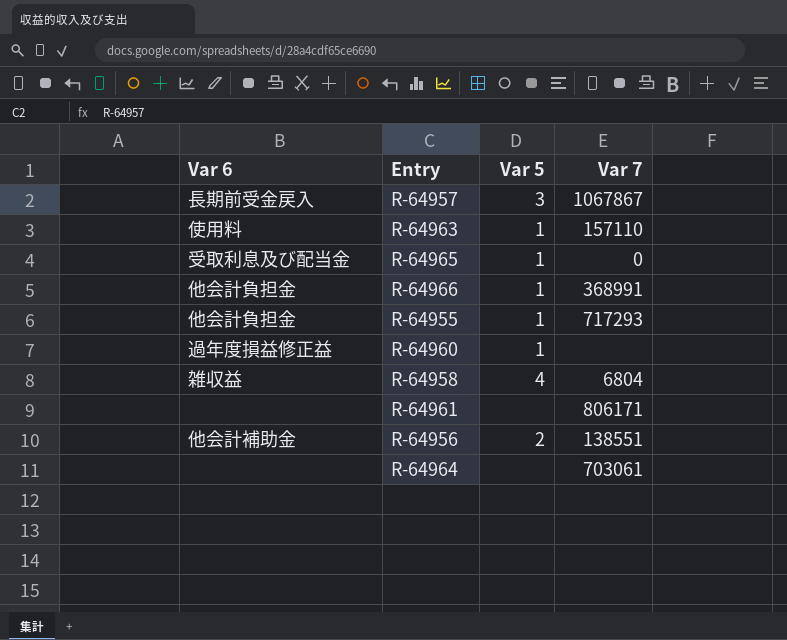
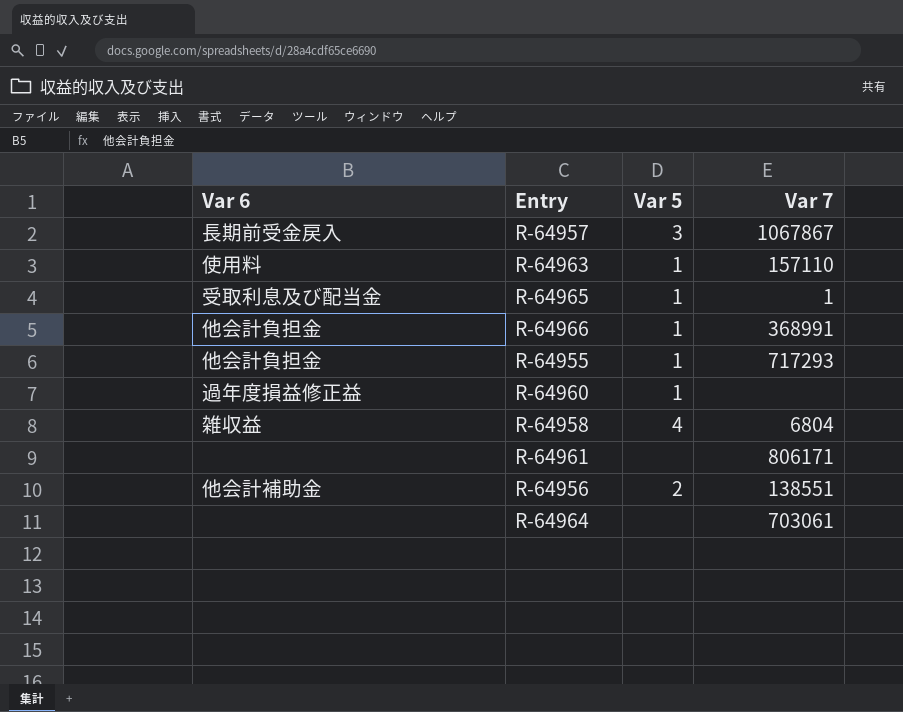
R-64965 | Var 7: 0 -> 1

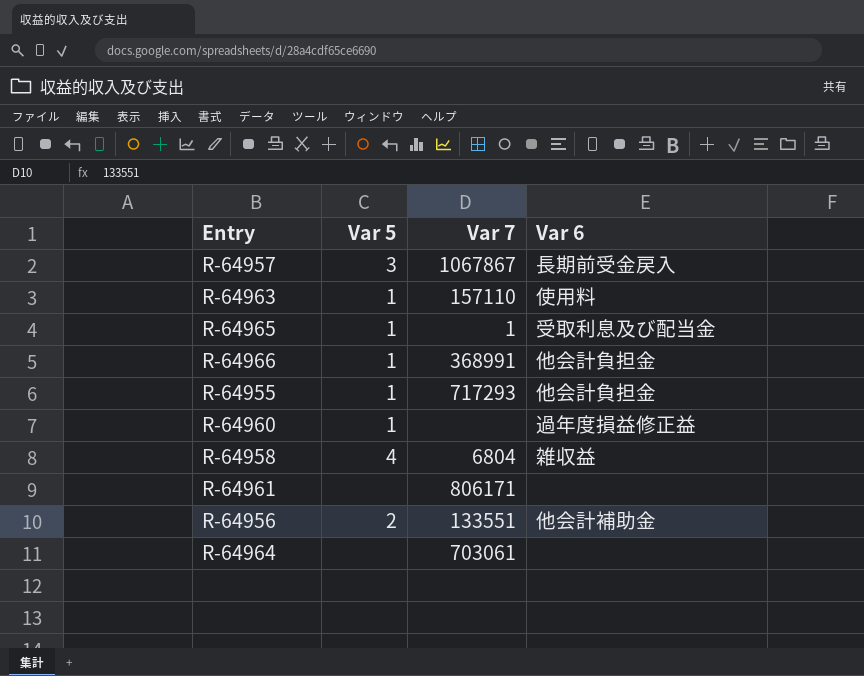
column Var 6 | position: 1 -> 4
R-64956 | Var 7: 138551 -> 133551

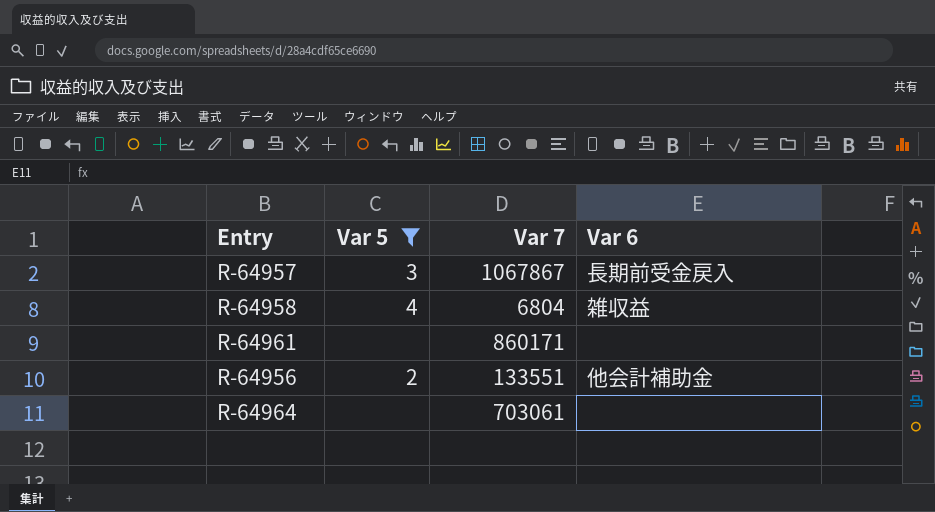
filter: none -> Var 5 != 1
R-64961 | Var 7: 806171 -> 860171

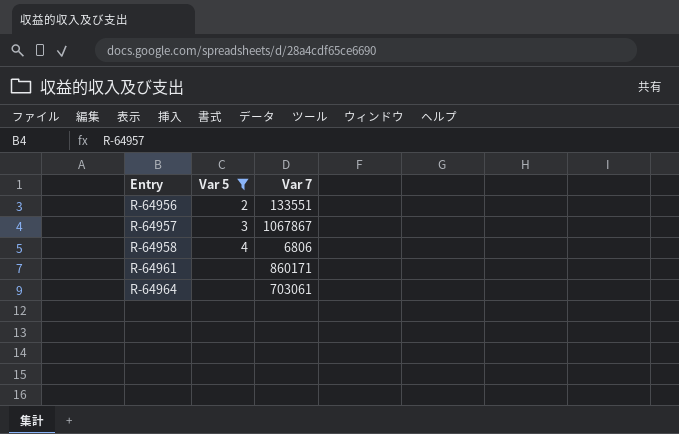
row order: none -> Entry ascending
column Var 6 | position: 4 -> none
R-64958 | Var 7: 6804 -> 6806

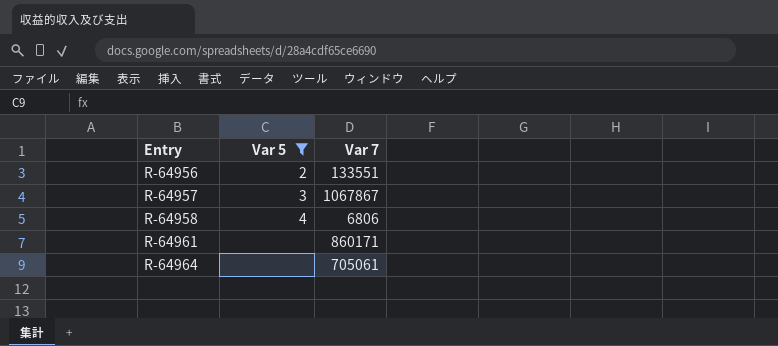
R-64964 | Var 7: 703061 -> 705061

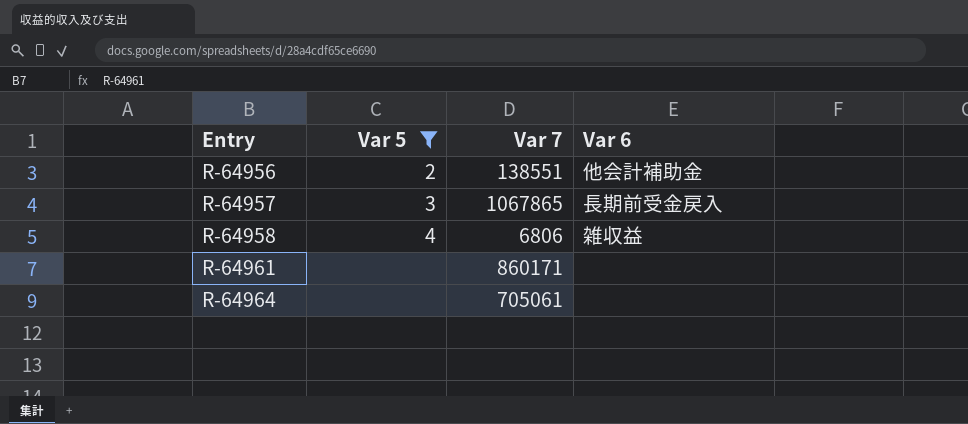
column Var 6 | position: none -> 4
R-64956 | Var 7: 133551 -> 138551
R-64957 | Var 7: 1067867 -> 1067865

